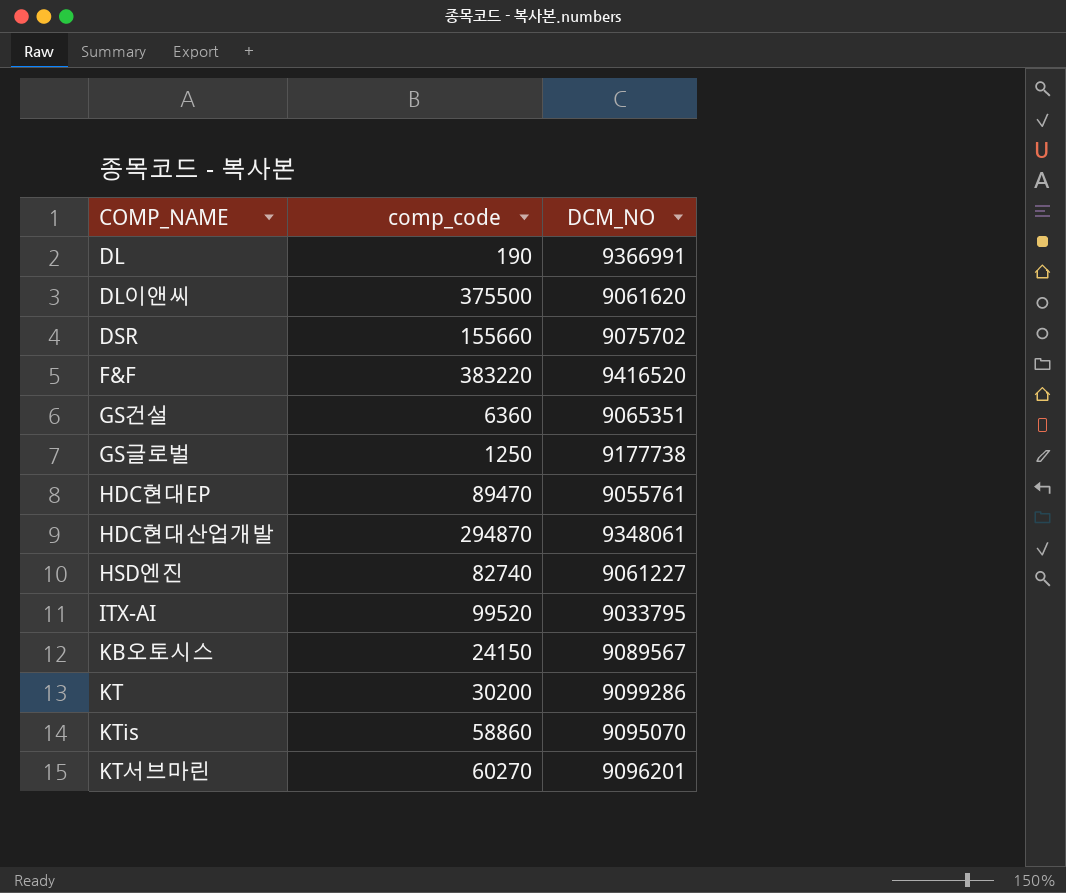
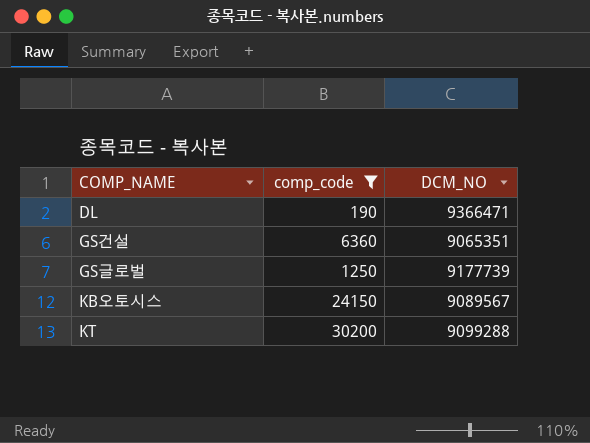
filter: none -> comp_code <= 30200
DL | DCM_NO: 9366991 -> 9366471
GS글로벌 | DCM_NO: 9177738 -> 9177739
KT | DCM_NO: 9099286 -> 9099288

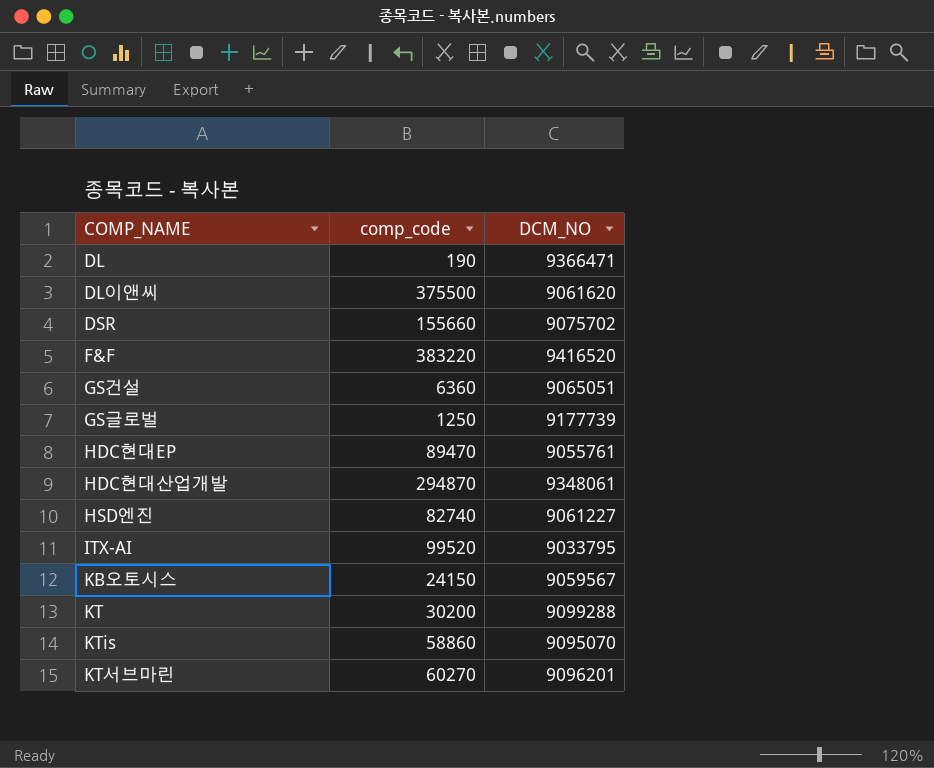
filter: comp_code <= 30200 -> none
GS건설 | DCM_NO: 9065351 -> 9065051
KB오토시스 | DCM_NO: 9089567 -> 9059567

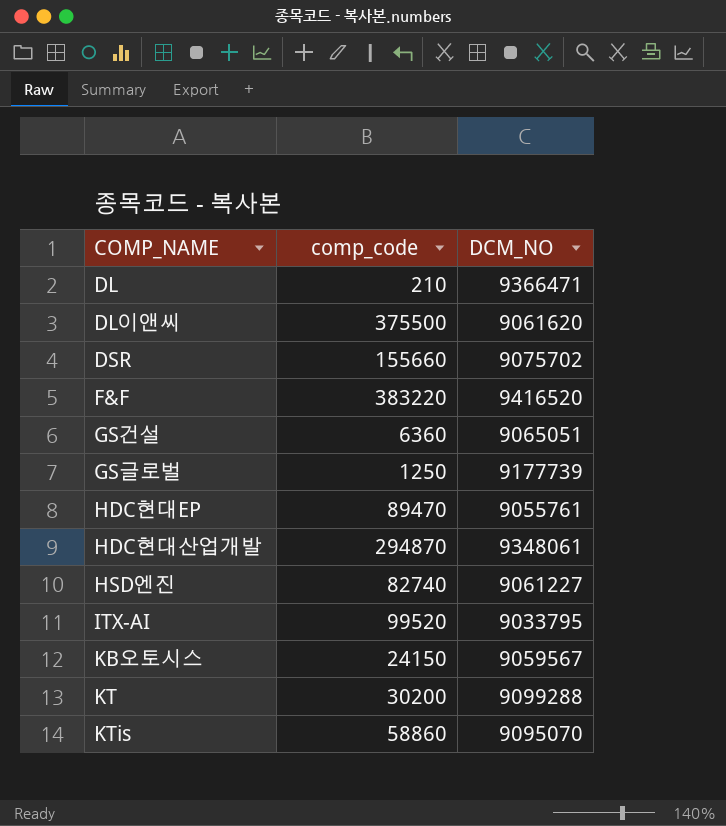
row KT서브마린: 60270 | 9096201 -> none
DL | comp_code: 190 -> 210

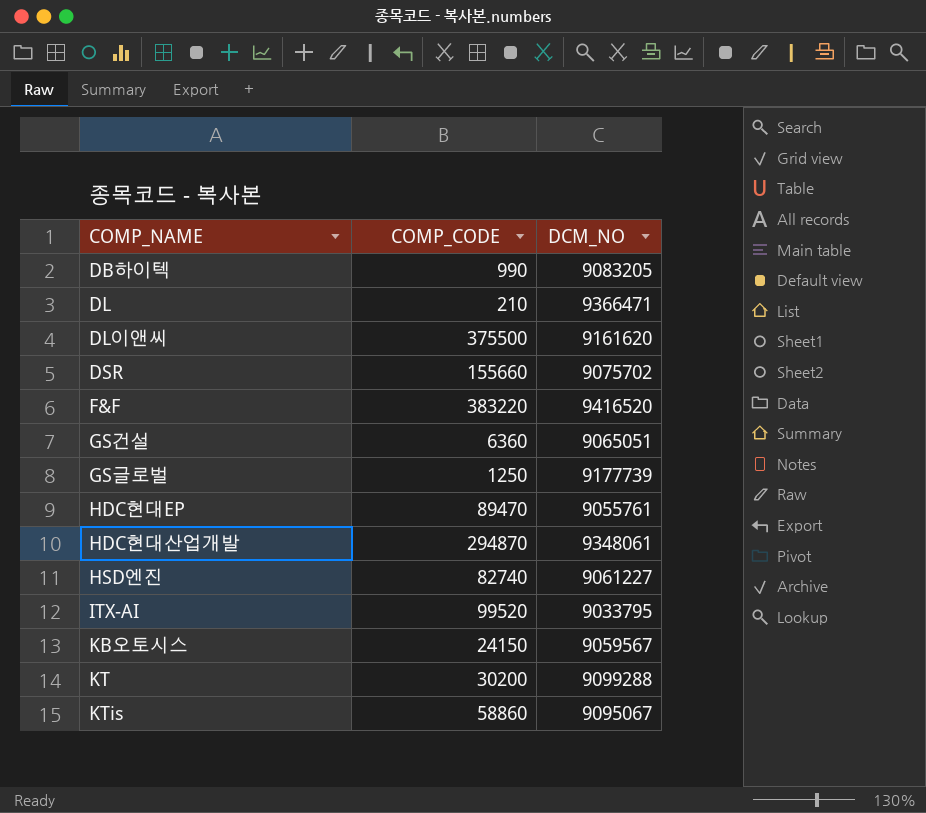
column name: comp_code -> COMP_CODE
row DB하이텍: none -> 990 | 9083205
DL이앤씨 | DCM_NO: 9061620 -> 9161620
KTis | DCM_NO: 9095070 -> 9095067

